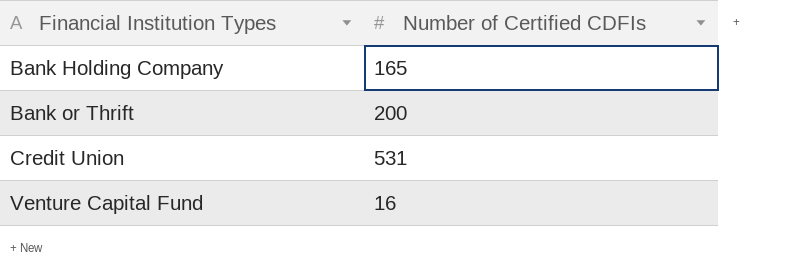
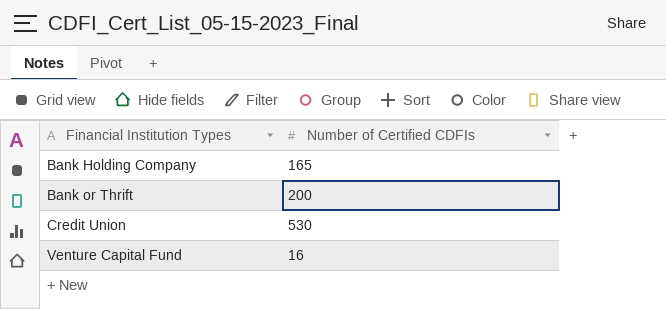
Credit Union | Number of Certified CDFIs: 531 -> 530

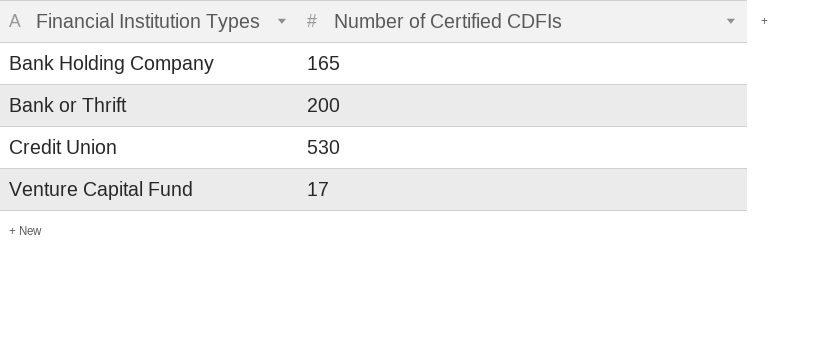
Venture Capital Fund | Number of Certified CDFIs: 16 -> 17

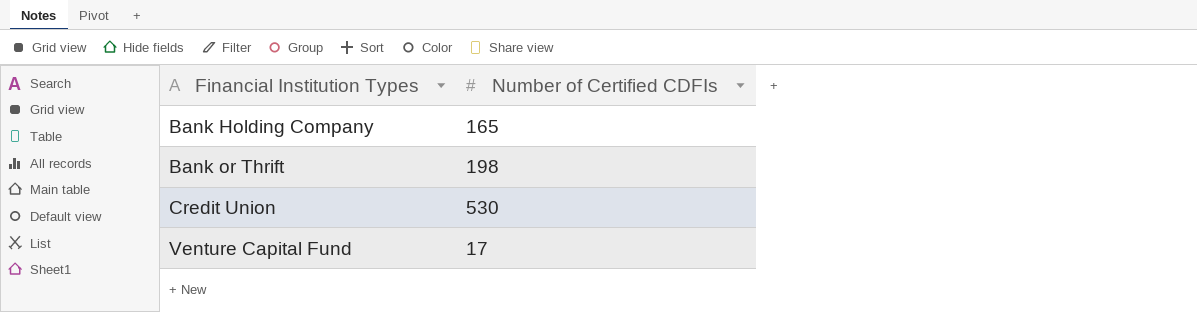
Bank or Thrift | Number of Certified CDFIs: 200 -> 198

